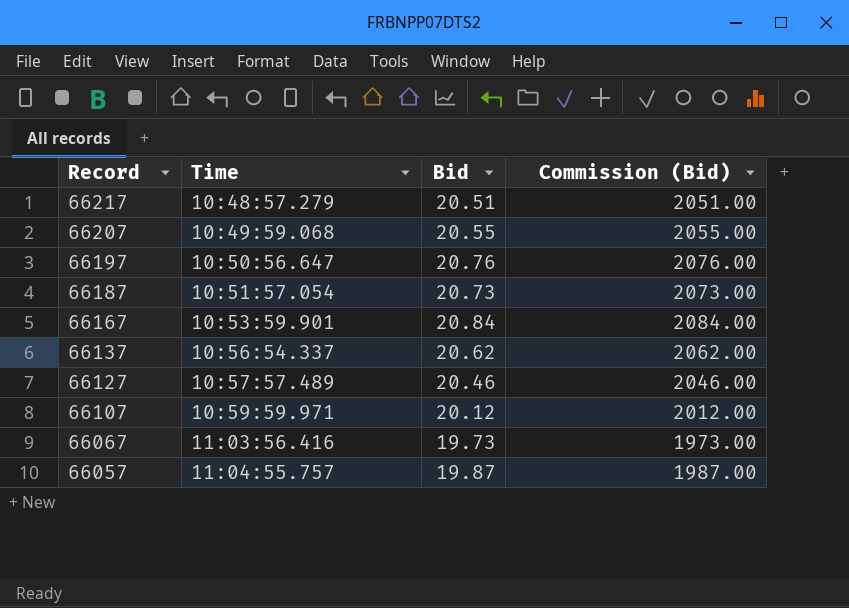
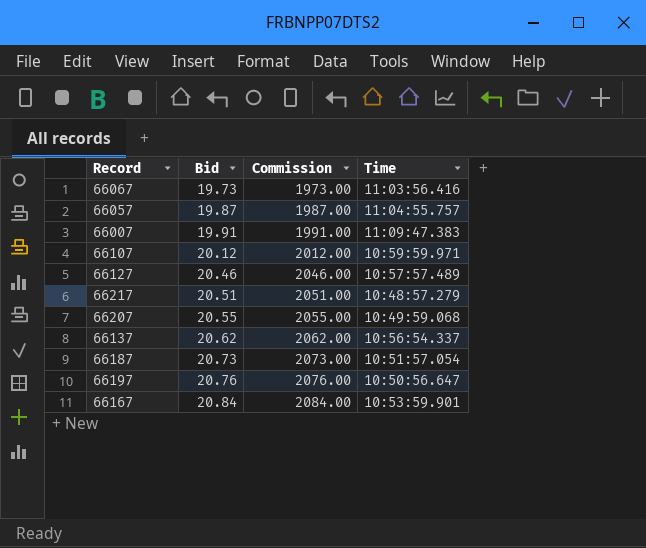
row order: Record descending -> Bid ascending
column name: Commission (Bid) -> Commission
column Time | position: 2 -> 4
row 66007: none -> 19.91 | 1991.00 | 11:09:47.383

